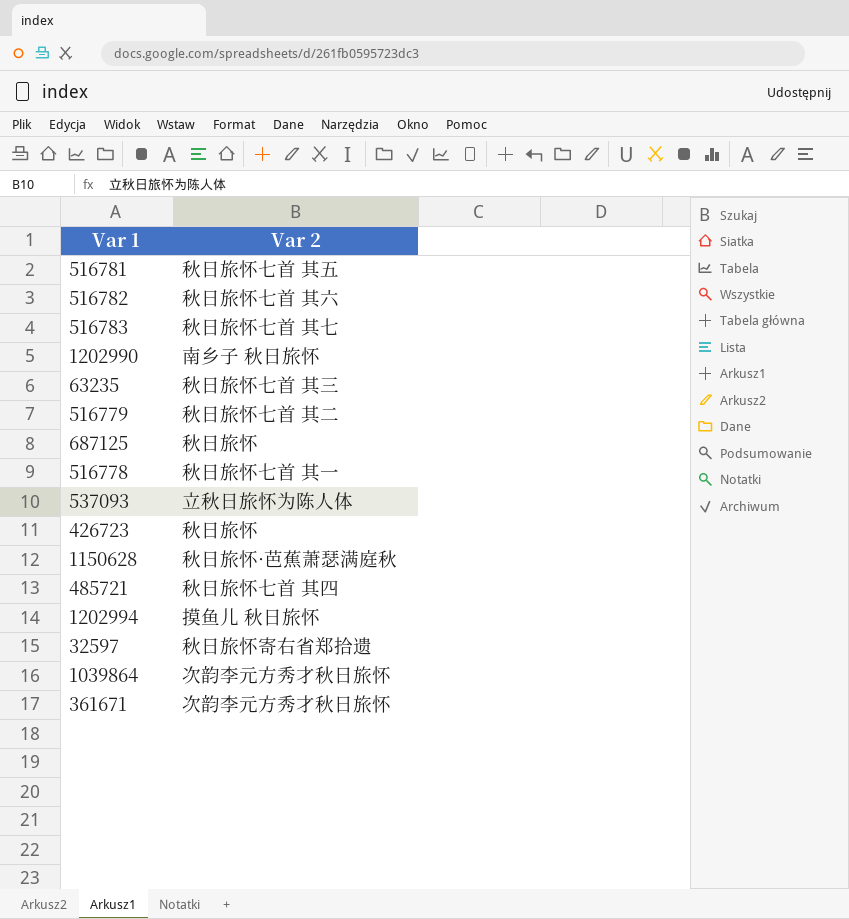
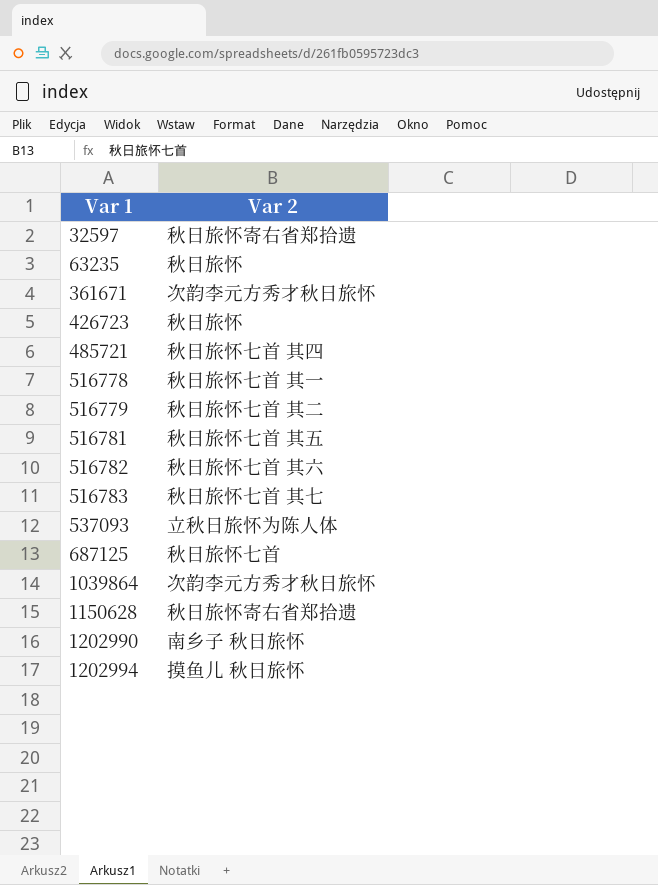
row order: none -> Var 1 ascending
63235 | Var 2: 秋日旅怀七首 其三 -> 秋日旅怀
687125 | Var 2: 秋日旅怀 -> 秋日旅怀七首
1150628 | Var 2: 秋日旅怀·芭蕉萧瑟满庭秋 -> 秋日旅怀寄右省郑拾遗

